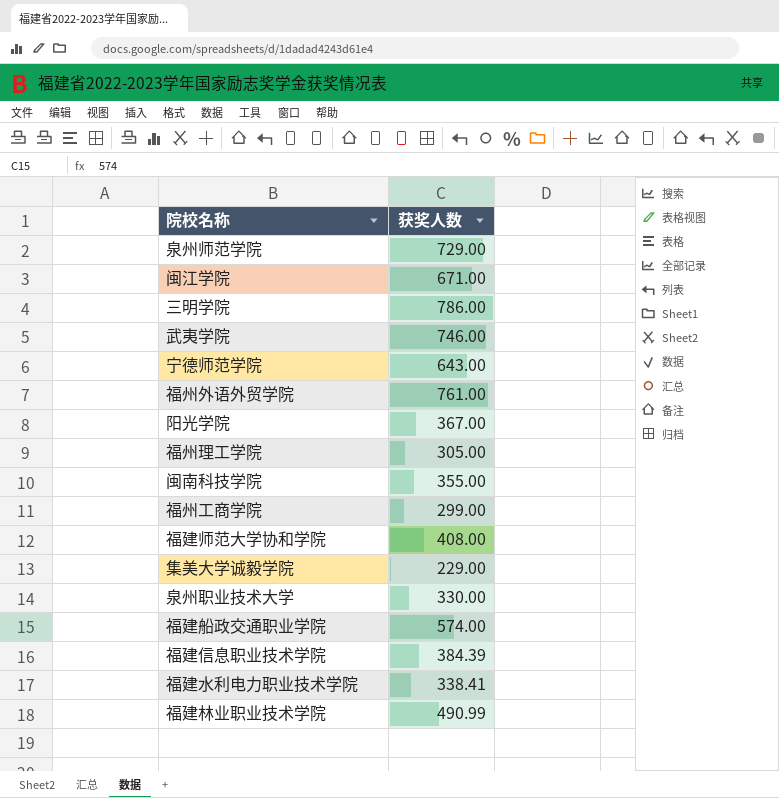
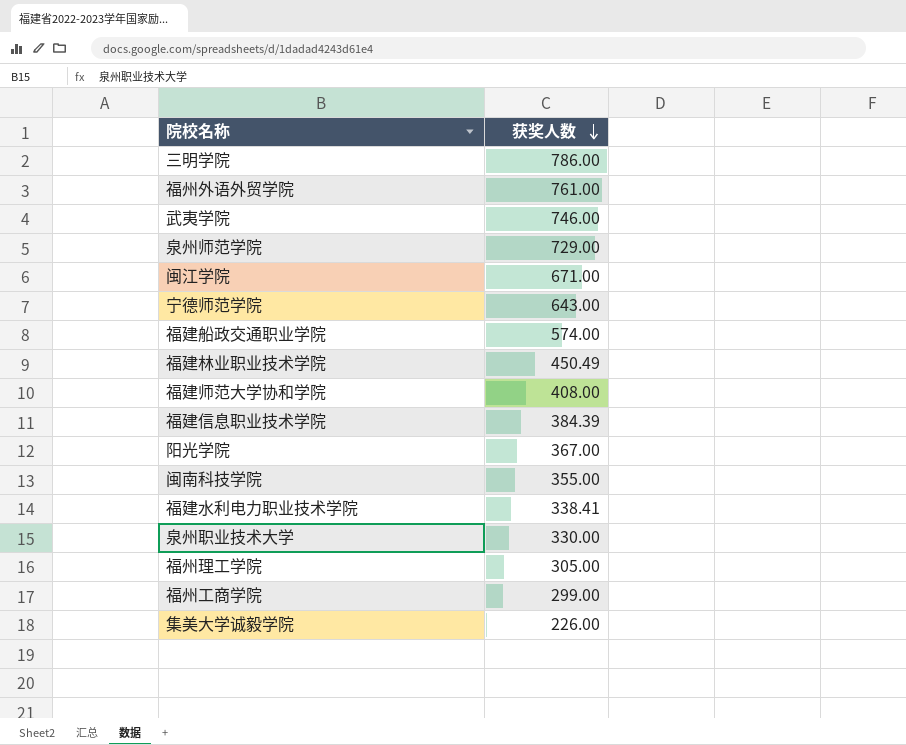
row order: none -> 获奖人数 descending
福建林业职业技术学院 | 获奖人数: 490.99 -> 450.49
集美大学诚毅学院 | 获奖人数: 229.00 -> 226.00

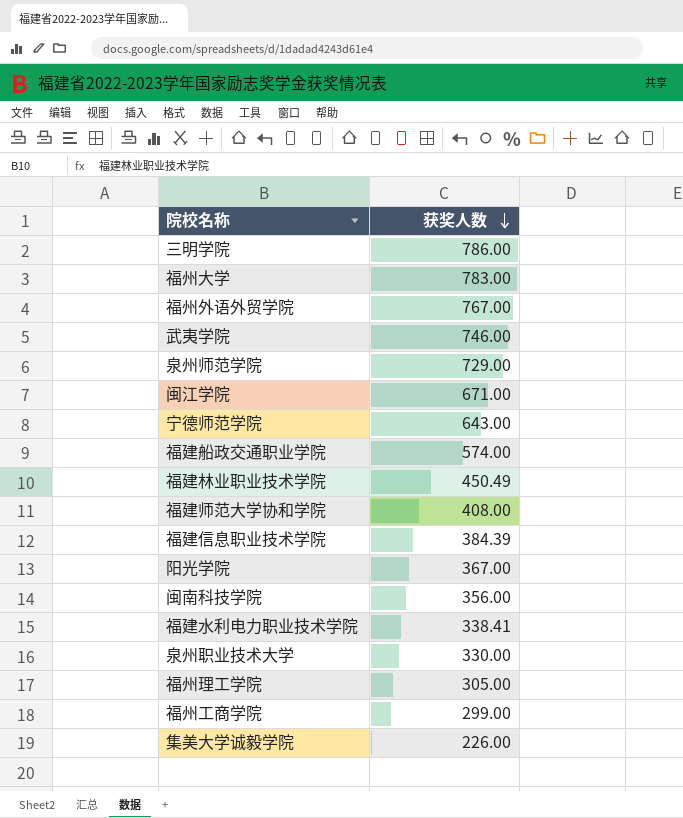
row 福州大学: none -> 783.00
福州外语外贸学院 | 获奖人数: 761.00 -> 767.00
闽南科技学院 | 获奖人数: 355.00 -> 356.00

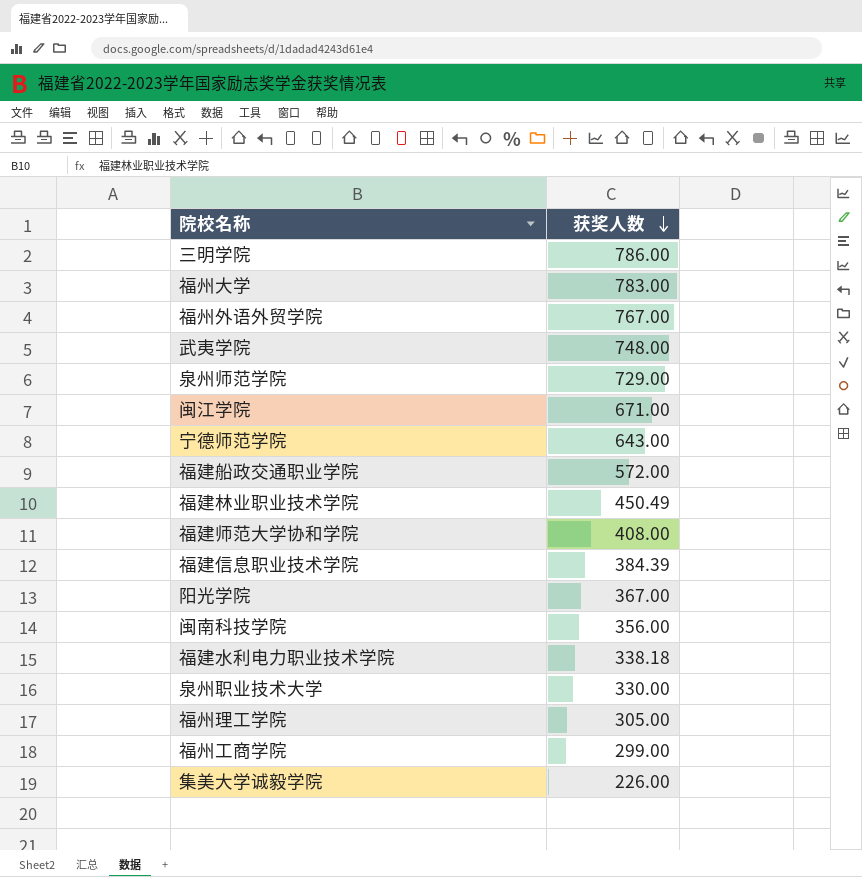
武夷学院 | 获奖人数: 746.00 -> 748.00
福建船政交通职业学院 | 获奖人数: 574.00 -> 572.00
福建水利电力职业技术学院 | 获奖人数: 338.41 -> 338.18

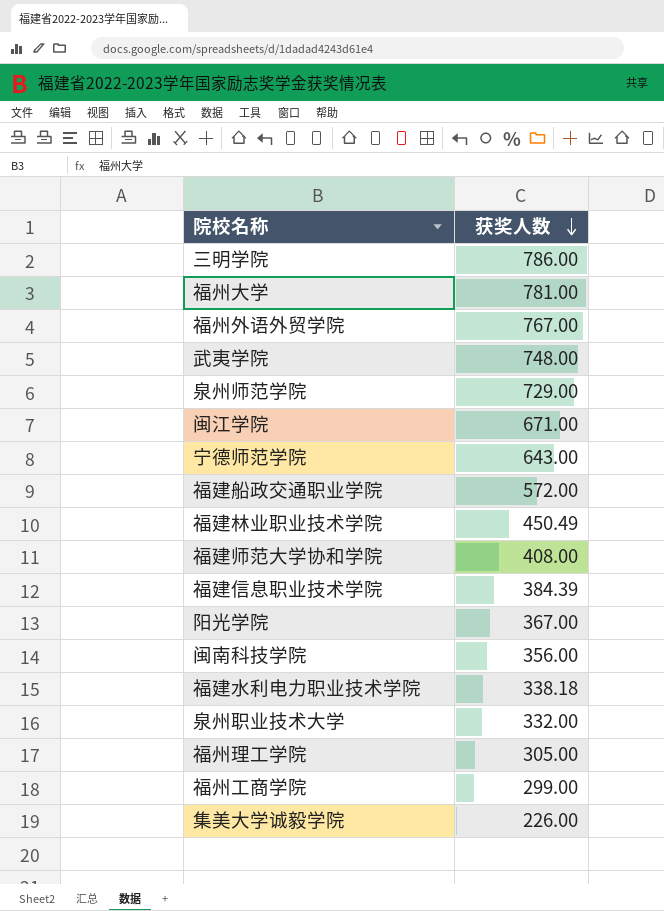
福州大学 | 获奖人数: 783.00 -> 781.00
泉州职业技术大学 | 获奖人数: 330.00 -> 332.00

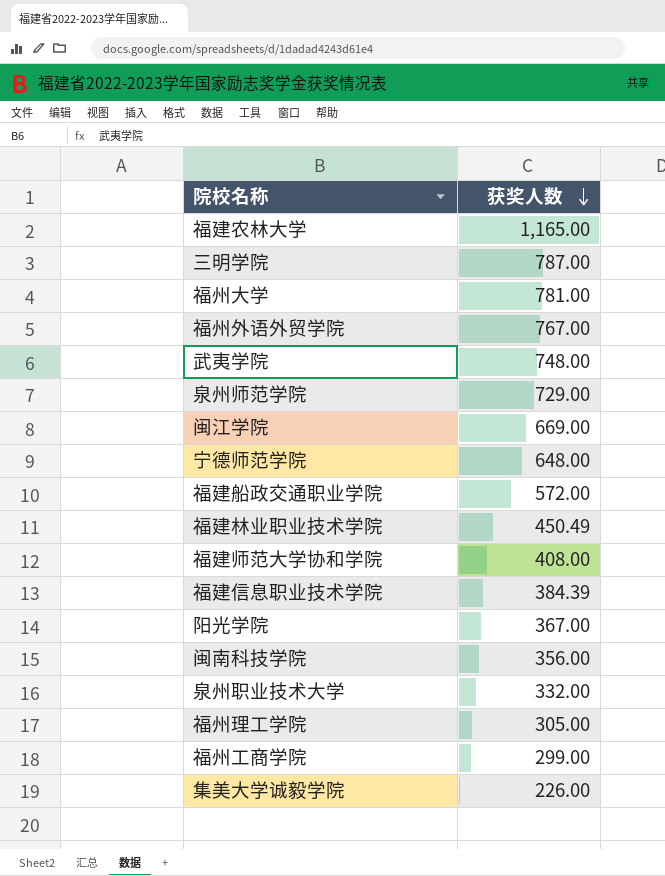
row 福建水利电力职业技术学院: 338.18 -> none
row 福建农林大学: none -> 1,165.00
三明学院 | 获奖人数: 786.00 -> 787.00
闽江学院 | 获奖人数: 671.00 -> 669.00
宁德师范学院 | 获奖人数: 643.00 -> 648.00

